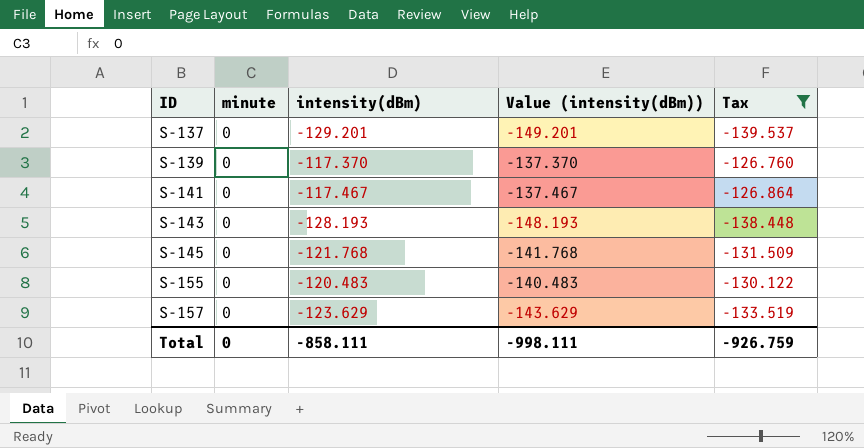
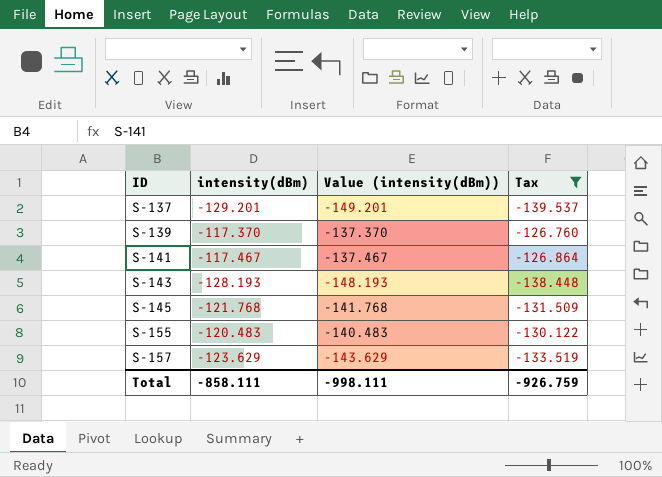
column minute | position: 2 -> none

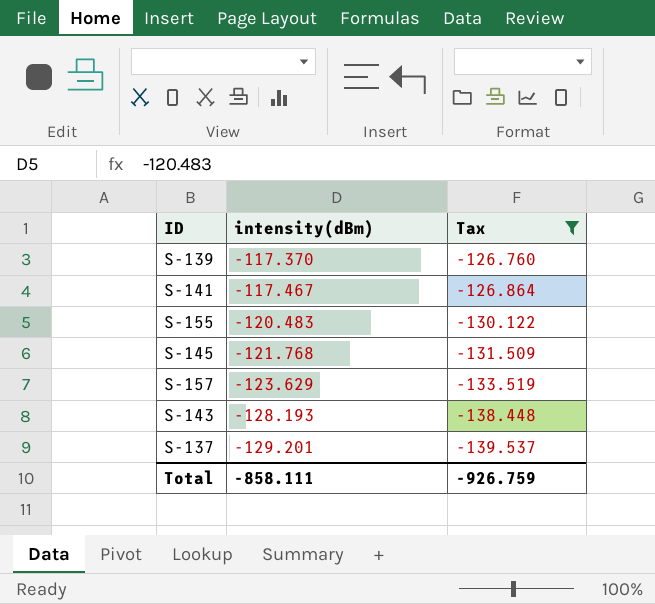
row order: ID ascending -> intensity(dBm) descending
column Value (intensity(dBm)) | formula: [intensity(dBm)] - 20 -> none

